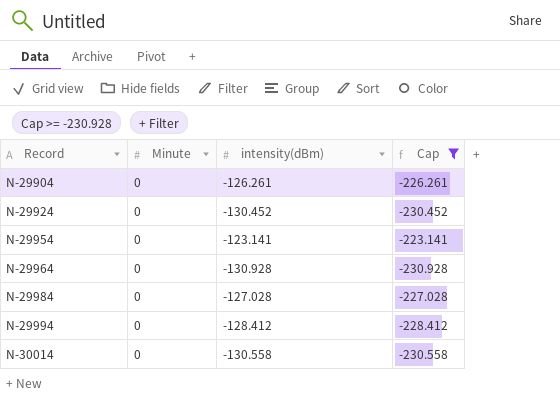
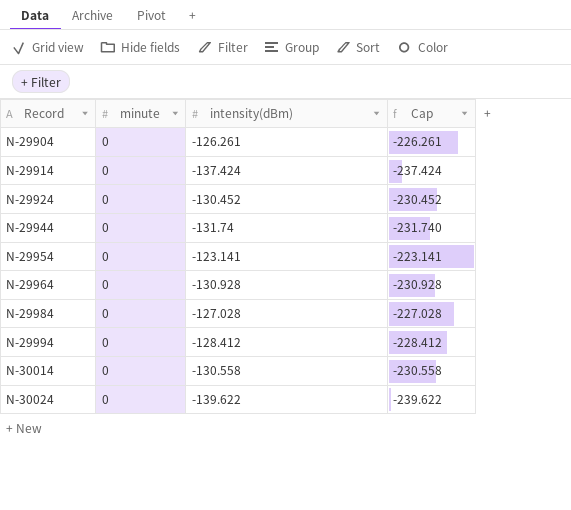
filter: Cap >= -230.928 -> none
column name: Minute -> minute

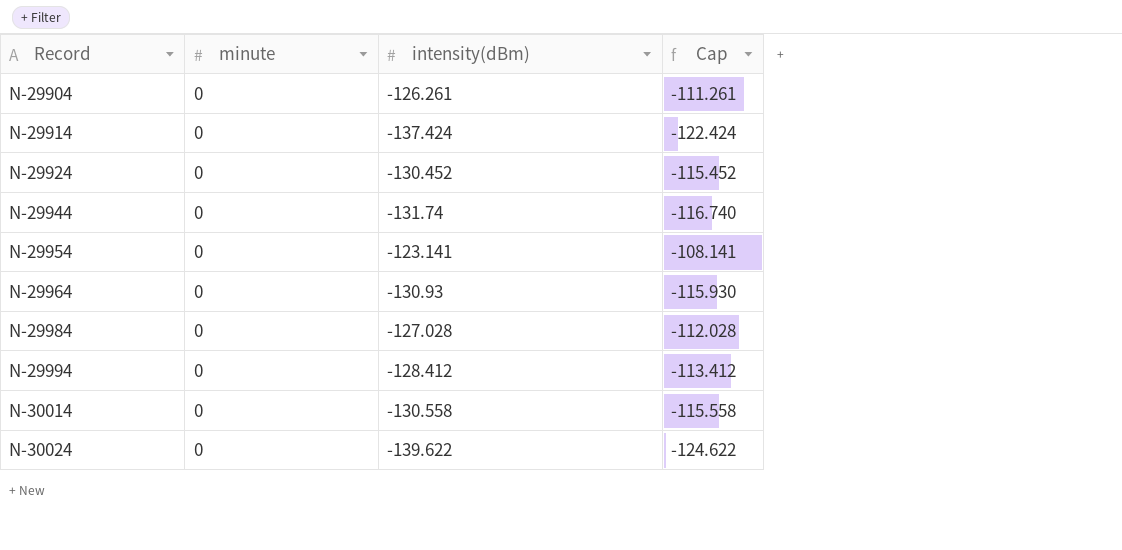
column Cap | formula: [intensity(dBm)] - 100 -> [intensity(dBm)] + 15
N-29964 | intensity(dBm): -130.928 -> -130.93

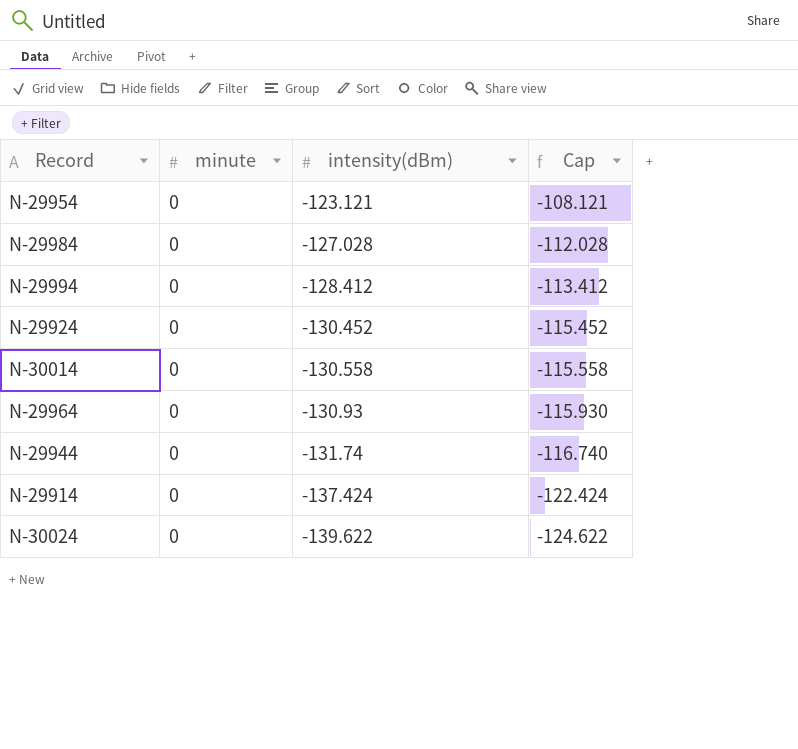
row order: Record ascending -> intensity(dBm) descending
row N-29904: 0 | -126.261 | -111.261 -> none
N-29954 | intensity(dBm): -123.141 -> -123.121
N-29954 | Cap: -108.141 -> -108.121

